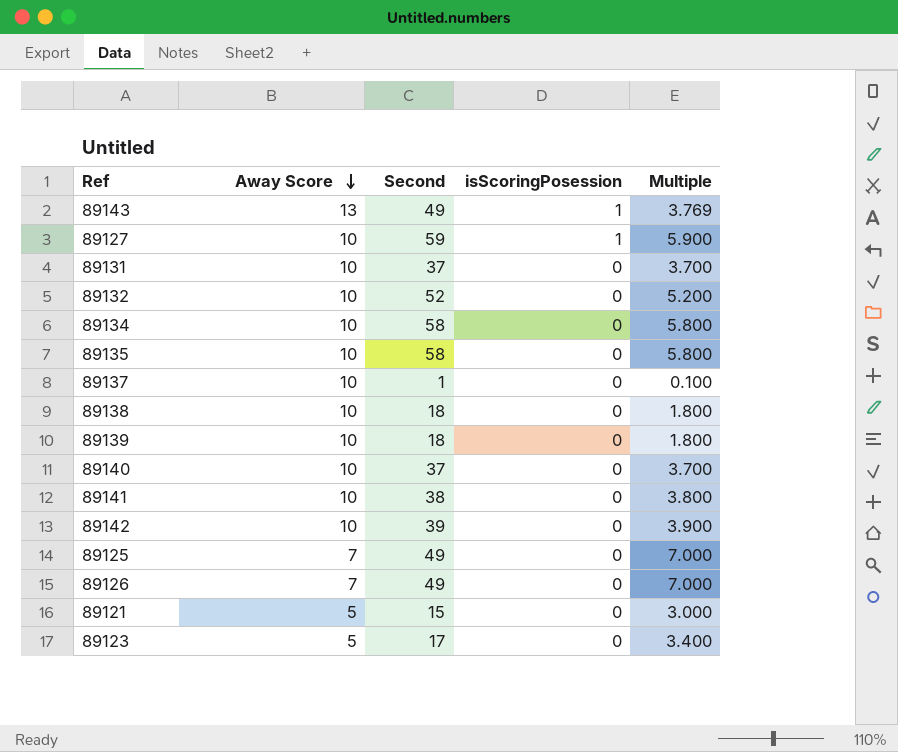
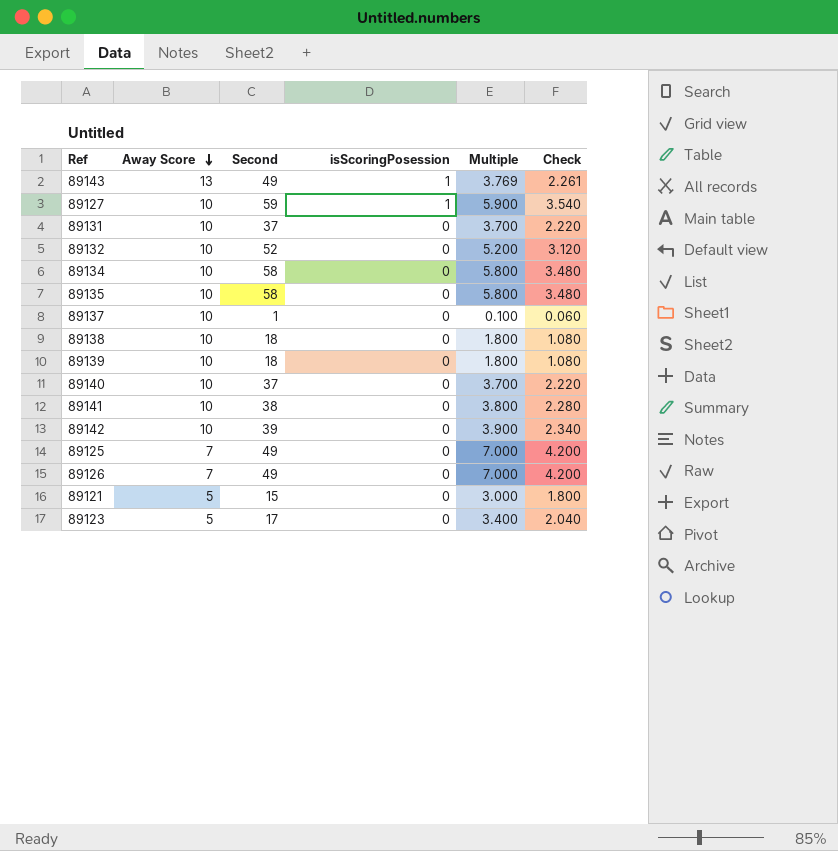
column Check | formula: none -> [Multiple] * 0.6

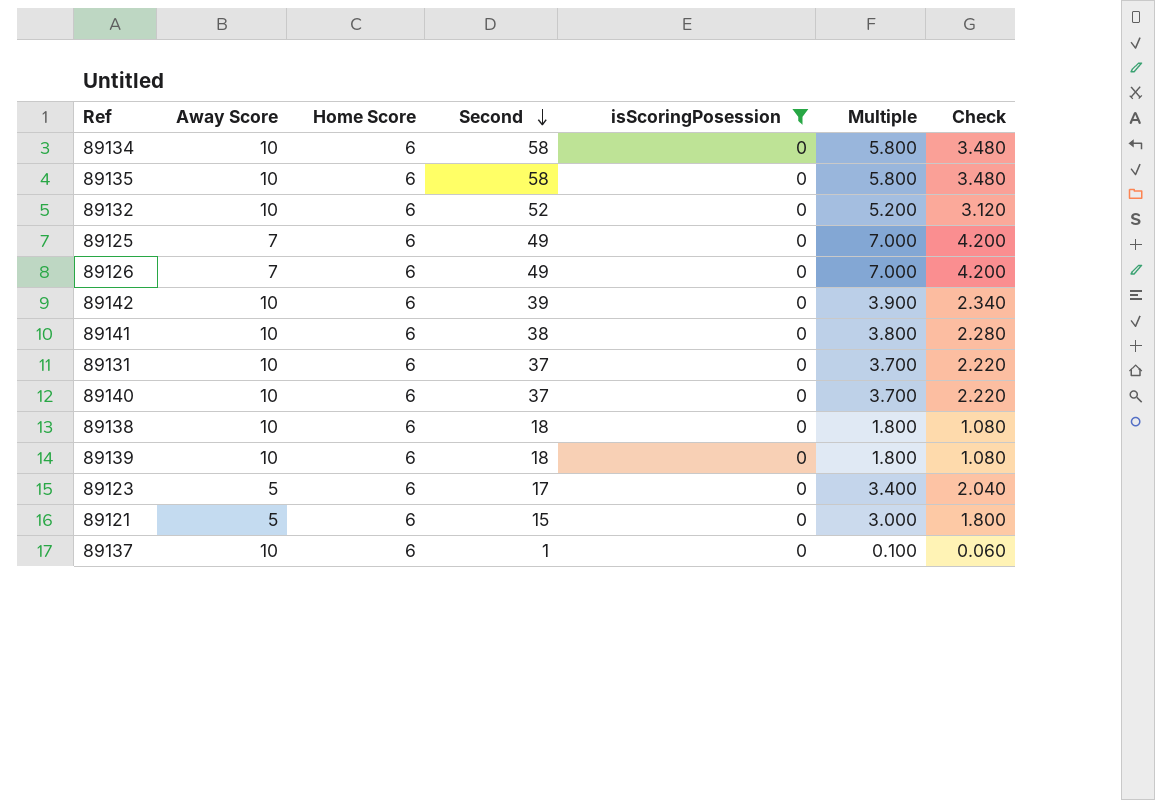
filter: none -> isScoringPosession = 0
row order: Away Score descending -> Second descending
column Home Score | position: none -> 3

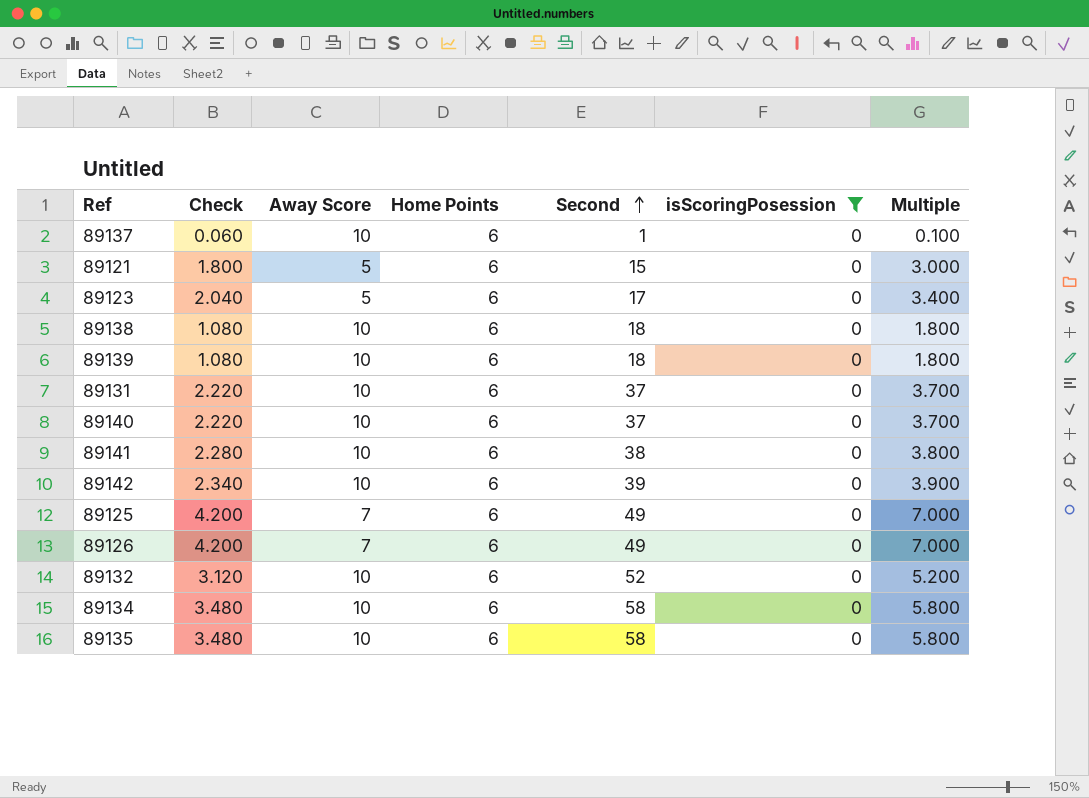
row order: Second descending -> Second ascending
column Check | position: 7 -> 2
column name: Home Score -> Home Points

